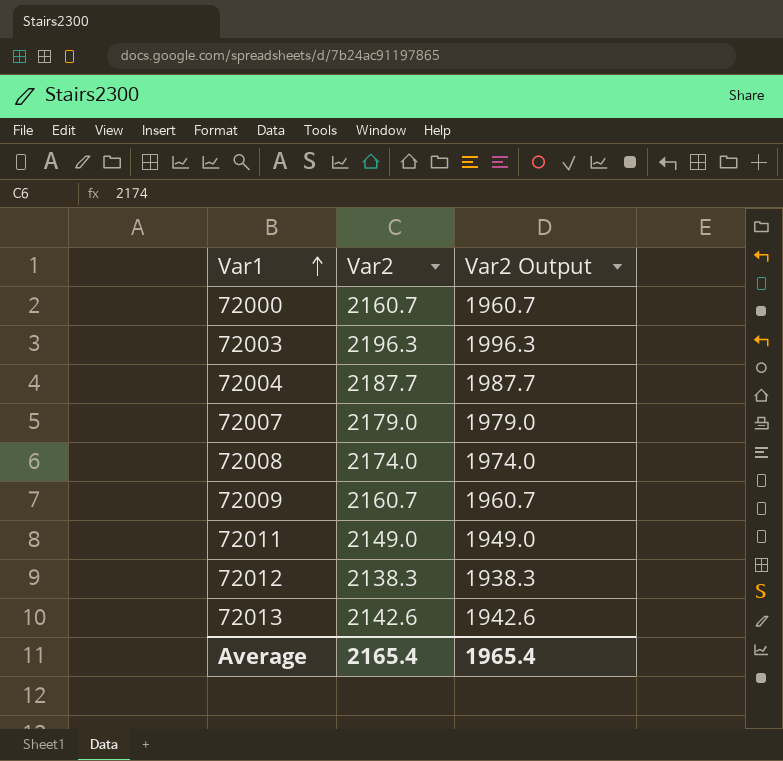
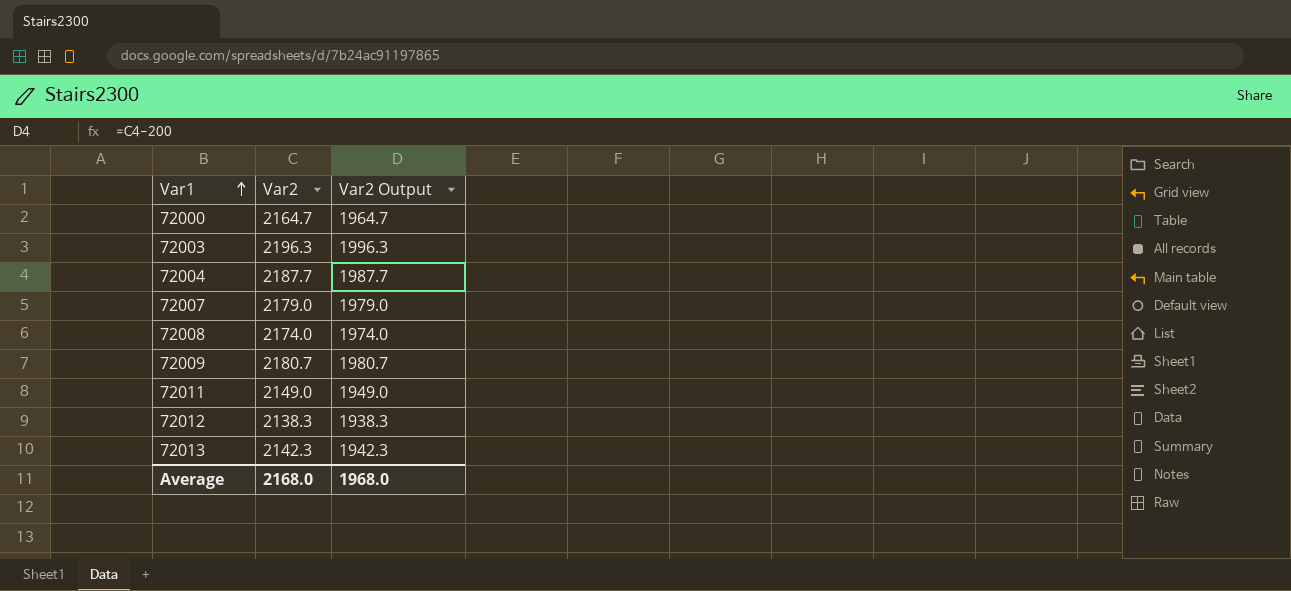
72000 | Var2: 2160.7 -> 2164.7
72000 | Var2 Output: 1960.7 -> 1964.7
72009 | Var2: 2160.7 -> 2180.7
72009 | Var2 Output: 1960.7 -> 1980.7
72013 | Var2: 2142.6 -> 2142.3
72013 | Var2 Output: 1942.6 -> 1942.3
Average | Var2: 2165.4 -> 2168.0
Average | Var2 Output: 1965.4 -> 1968.0

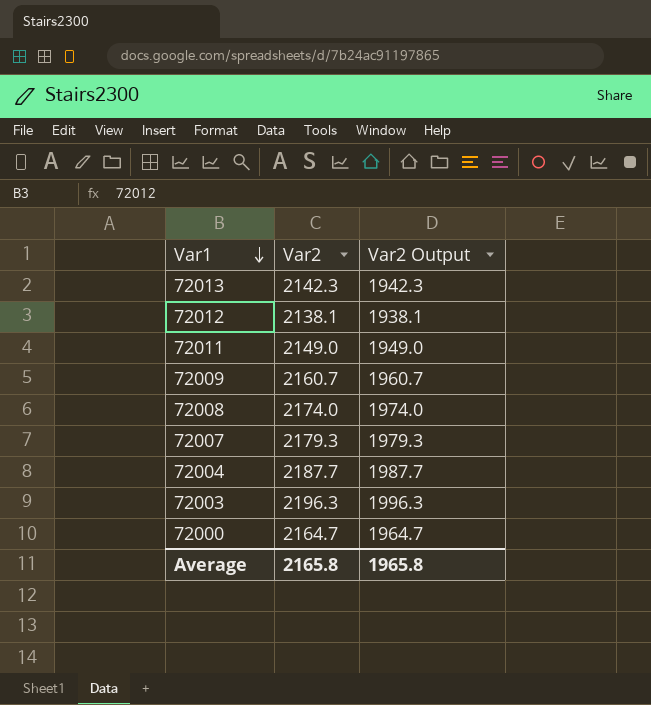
row order: Var1 ascending -> Var1 descending
72012 | Var2: 2138.3 -> 2138.1
72012 | Var2 Output: 1938.3 -> 1938.1
72009 | Var2: 2180.7 -> 2160.7
72009 | Var2 Output: 1980.7 -> 1960.7
72007 | Var2: 2179.0 -> 2179.3
72007 | Var2 Output: 1979.0 -> 1979.3
Average | Var2: 2168.0 -> 2165.8
Average | Var2 Output: 1968.0 -> 1965.8

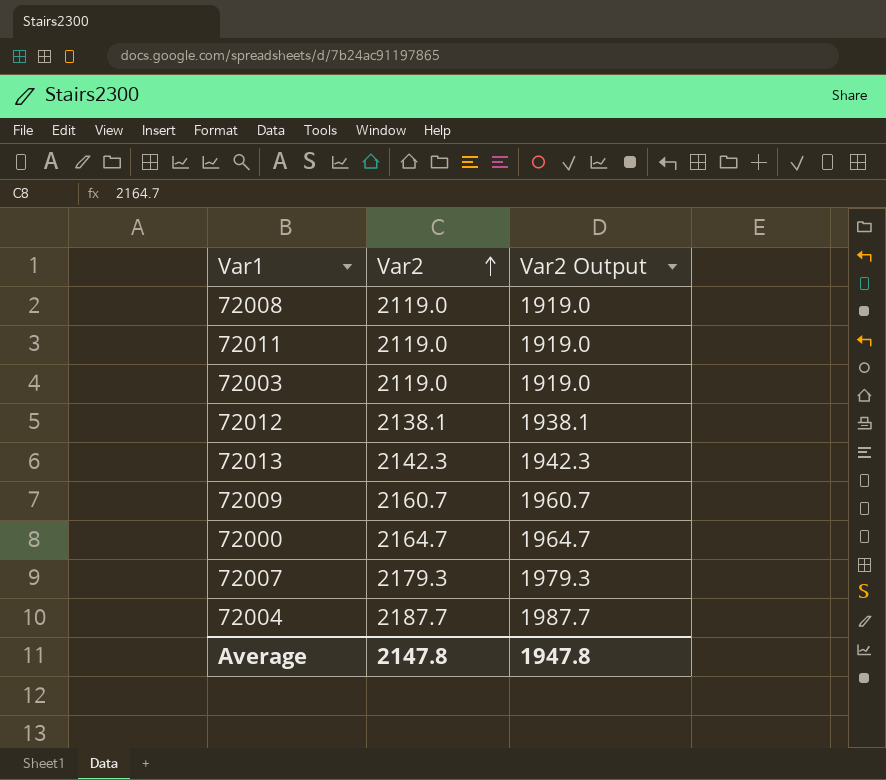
row order: Var1 descending -> Var2 ascending
72008 | Var2: 2174.0 -> 2119.0
72008 | Var2 Output: 1974.0 -> 1919.0
72011 | Var2: 2149.0 -> 2119.0
72011 | Var2 Output: 1949.0 -> 1919.0
72003 | Var2: 2196.3 -> 2119.0
72003 | Var2 Output: 1996.3 -> 1919.0
Average | Var2: 2165.8 -> 2147.8
Average | Var2 Output: 1965.8 -> 1947.8

